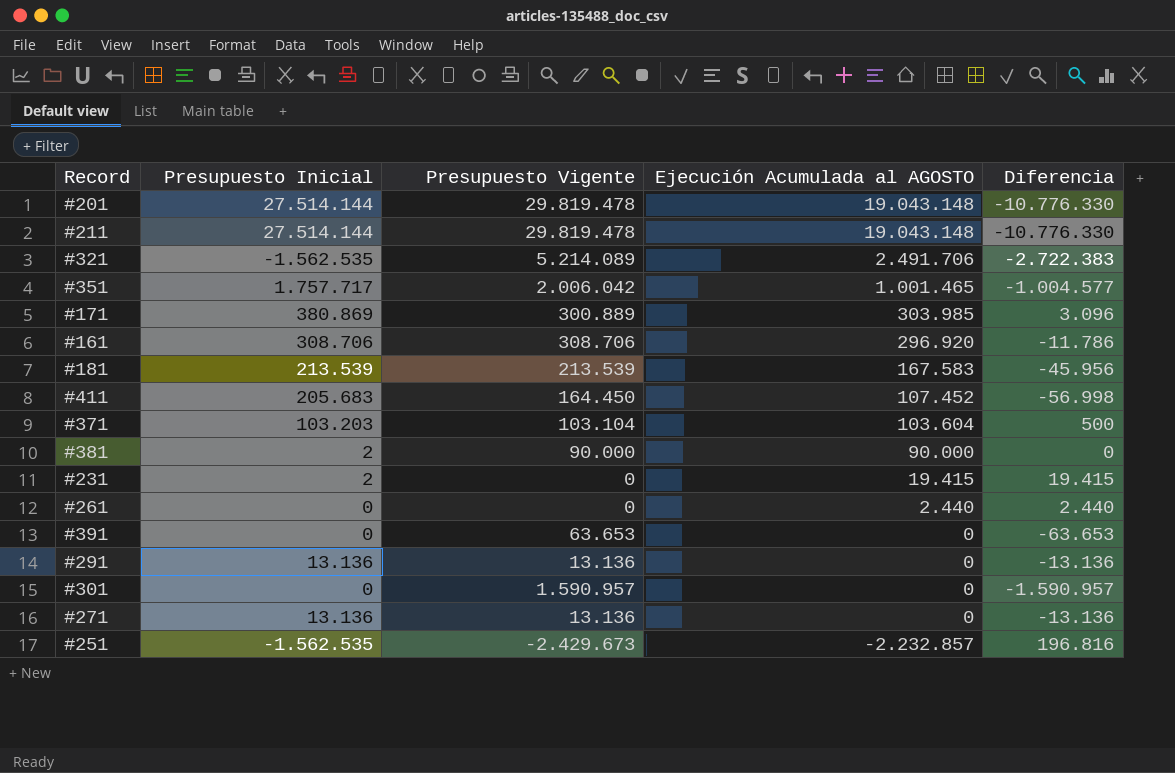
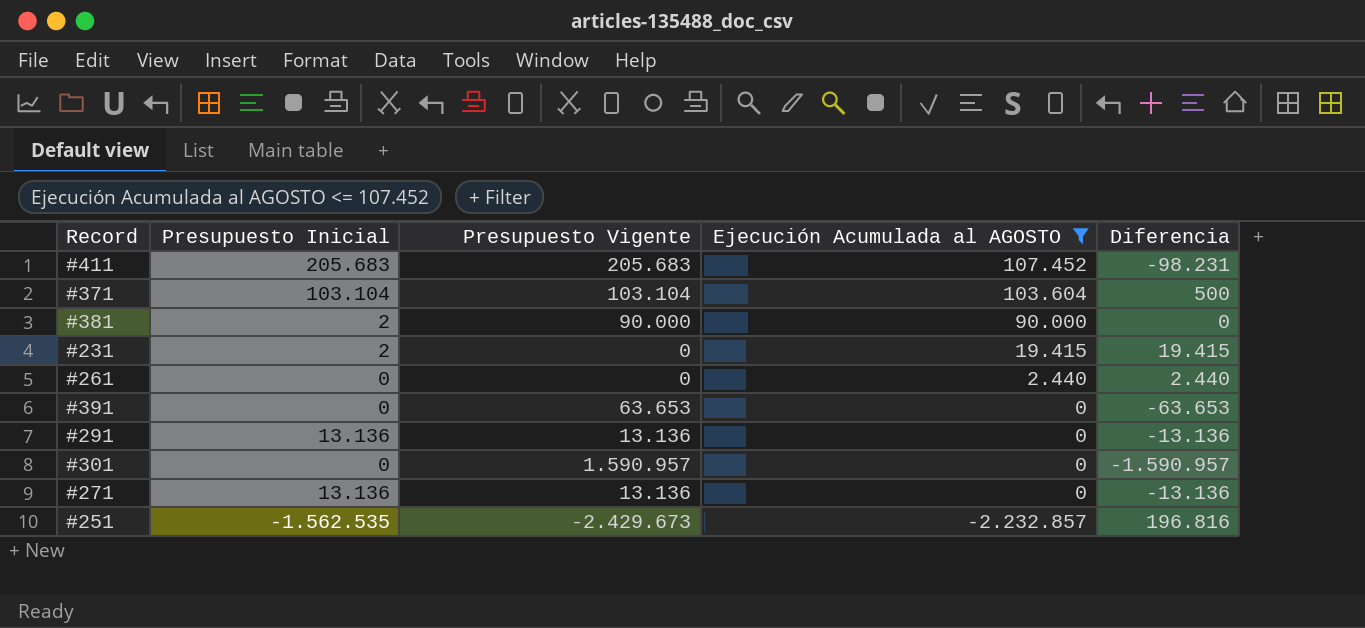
filter: none -> Ejecución Acumulada al AGOSTO <= 107.452
#411 | Presupuesto Vigente: 164.450 -> 205.683
#411 | Diferencia: -56.998 -> -98.231
#371 | Presupuesto Inicial: 103.203 -> 103.104

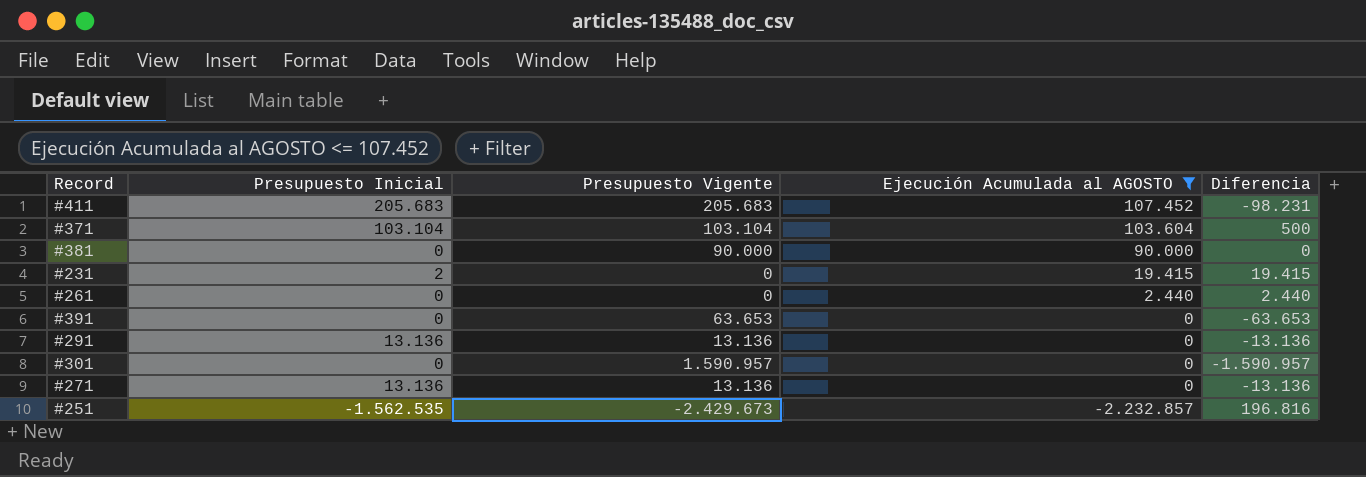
#381 | Presupuesto Inicial: 2 -> 0

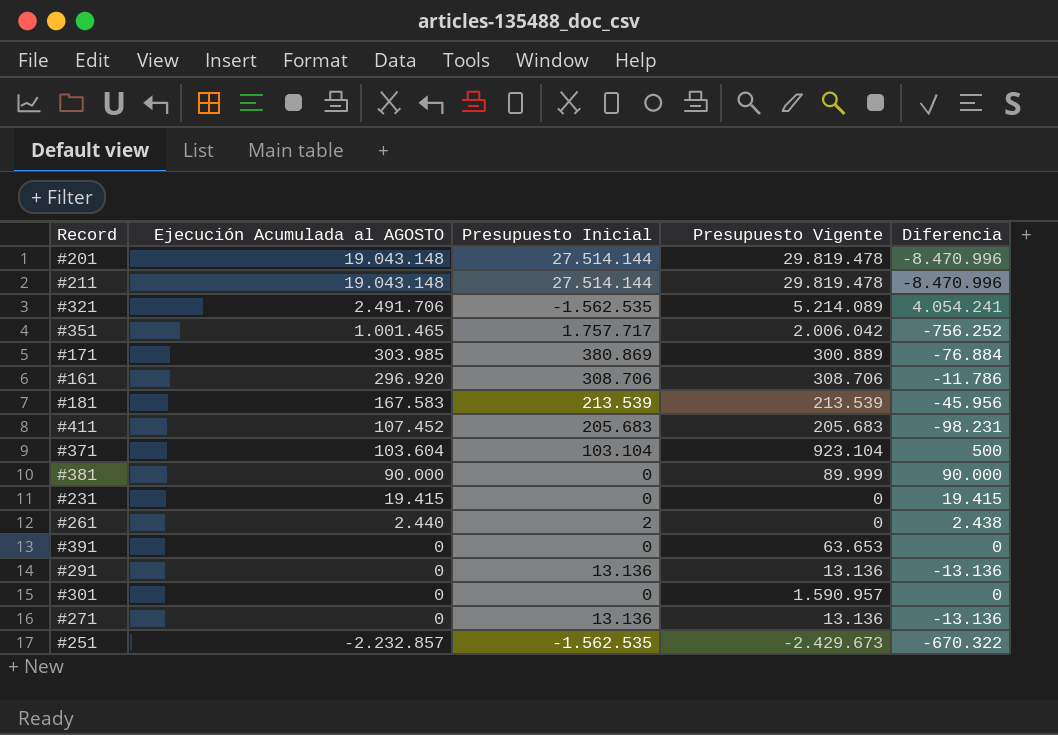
filter: Ejecución Acumulada al AGOSTO <= 107.452 -> none
column Ejecución Acumulada al AGOSTO | position: 4 -> 2
column Diferencia | formula: [Ejecución Acumulada al AGOSTO] - [Presupuesto Vigente] -> [Ejecución Acumulada al AGOSTO] - [Presupuesto Inicial]
#371 | Presupuesto Vigente: 103.104 -> 923.104
#381 | Presupuesto Vigente: 90.000 -> 89.999
#231 | Presupuesto Inicial: 2 -> 0
#261 | Presupuesto Inicial: 0 -> 2

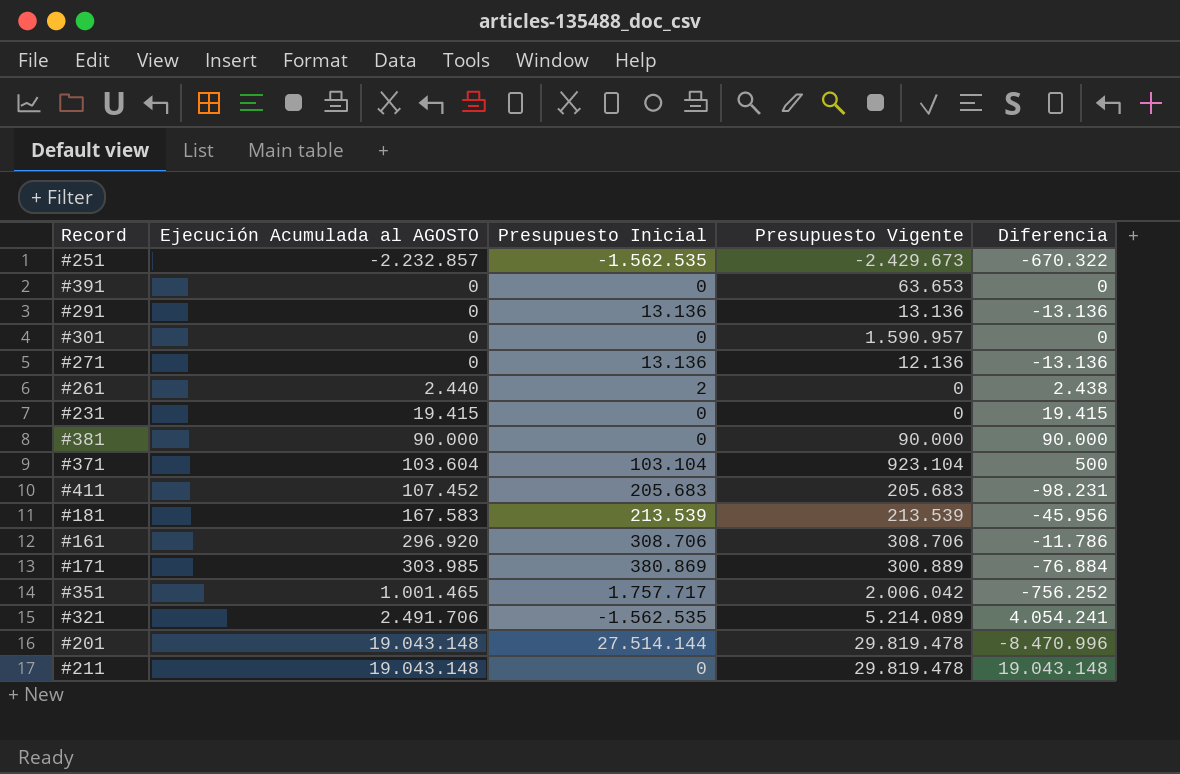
row order: Ejecución Acumulada al AGOSTO descending -> Ejecución Acumulada al AGOSTO ascending
#271 | Presupuesto Vigente: 13.136 -> 12.136
#381 | Presupuesto Vigente: 89.999 -> 90.000
#211 | Presupuesto Inicial: 27.514.144 -> 0
#211 | Diferencia: -8.470.996 -> 19.043.148

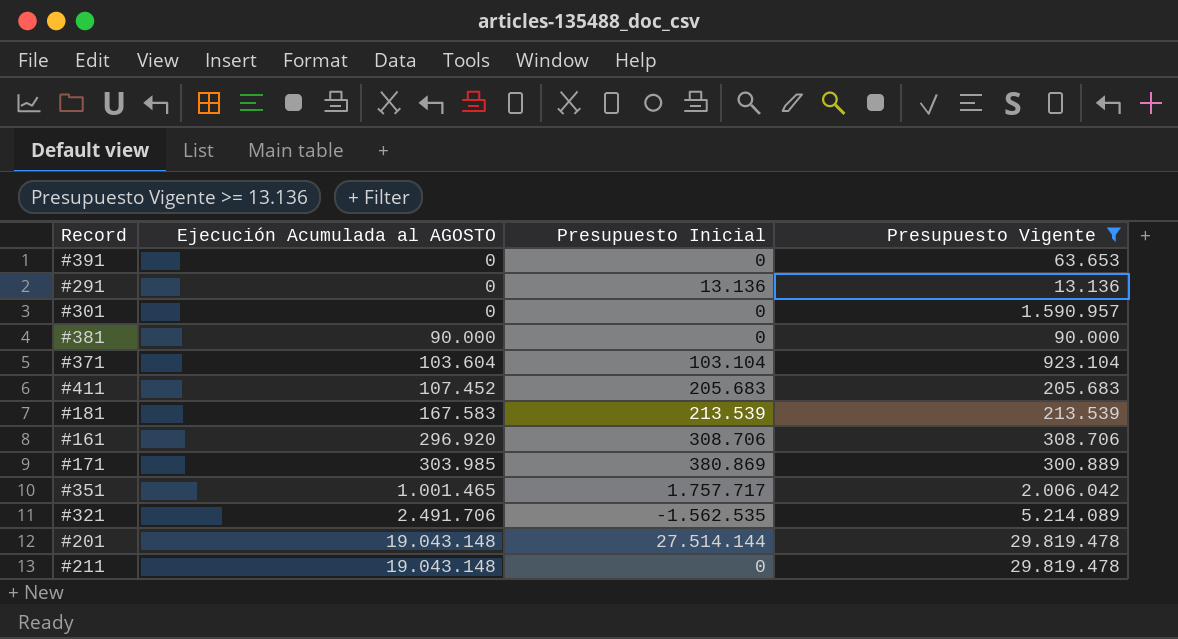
filter: none -> Presupuesto Vigente >= 13.136
column Diferencia | formula: [Ejecución Acumulada al AGOSTO] - [Presupuesto Inicial] -> none

